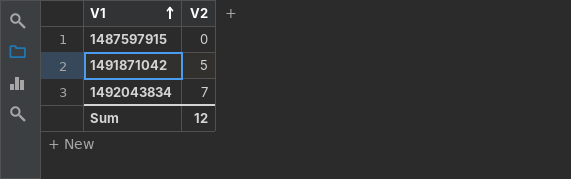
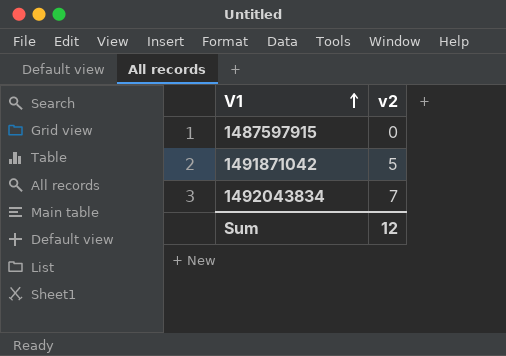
column name: V2 -> v2

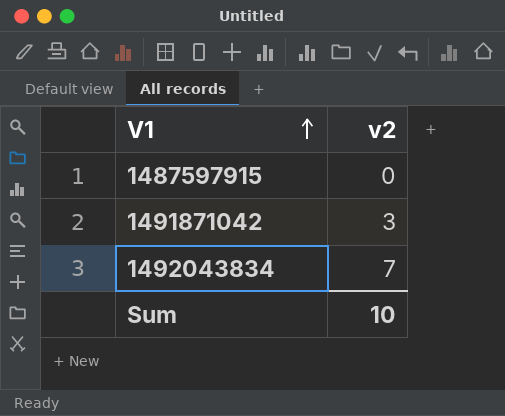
1491871042 | v2: 5 -> 3
Sum | v2: 12 -> 10

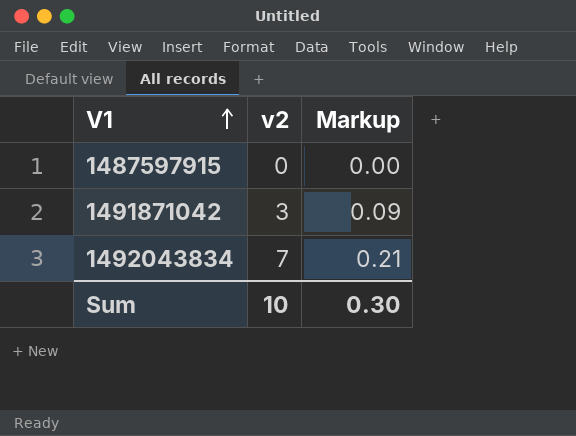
column Markup | formula: none -> [v2] * 0.03

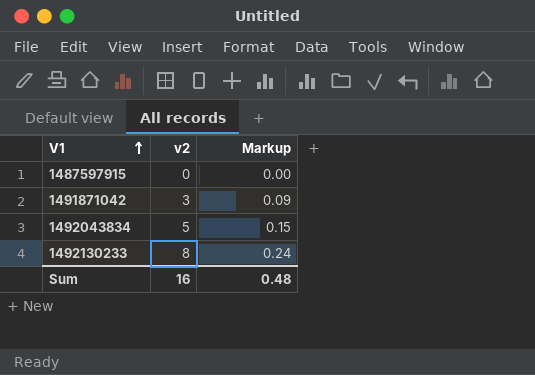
1492043834 | v2: 7 -> 5
1492043834 | Markup: 0.21 -> 0.15
row 1492130233: none -> 8 | 0.24
Sum | v2: 10 -> 16
Sum | Markup: 0.30 -> 0.48

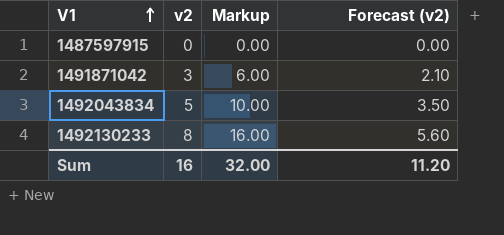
column Markup | formula: [v2] * 0.03 -> [v2] * 2
column Forecast (v2) | formula: none -> [v2] * 0.7
Sum | Markup: 0.48 -> 32.00

